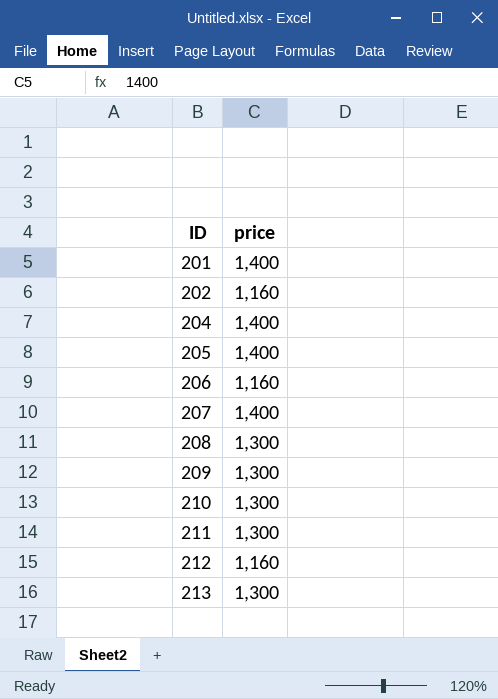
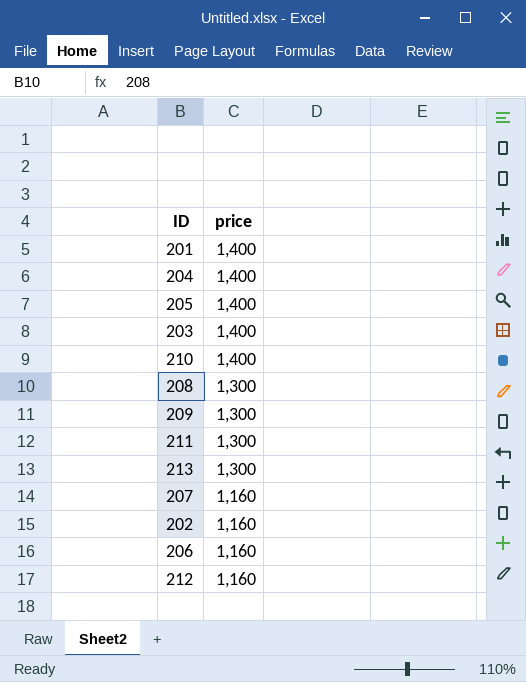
row order: ID ascending -> price descending
row 203: none -> 1,400
210 | price: 1,300 -> 1,400
207 | price: 1,400 -> 1,160

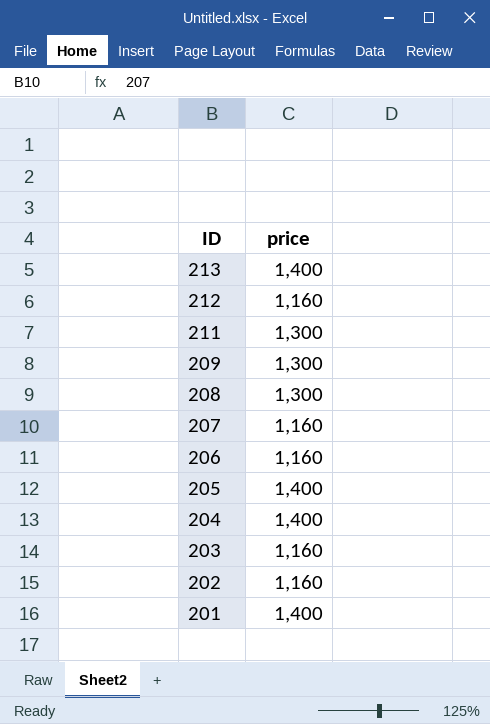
row order: price descending -> ID descending
row 210: 1,400 -> none
213 | price: 1,300 -> 1,400
203 | price: 1,400 -> 1,160

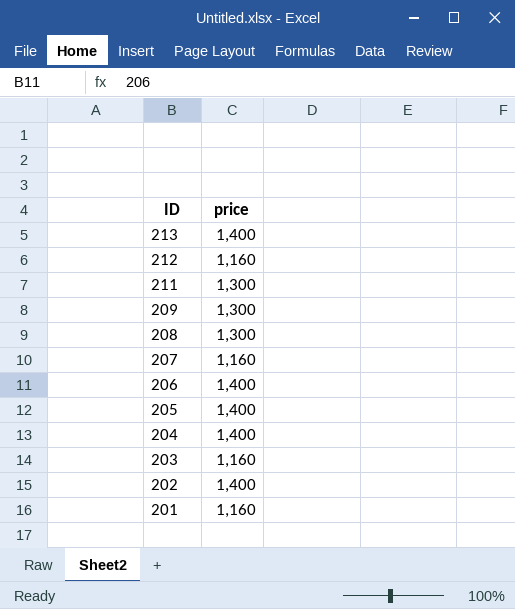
206 | price: 1,160 -> 1,400
202 | price: 1,160 -> 1,400
201 | price: 1,400 -> 1,160

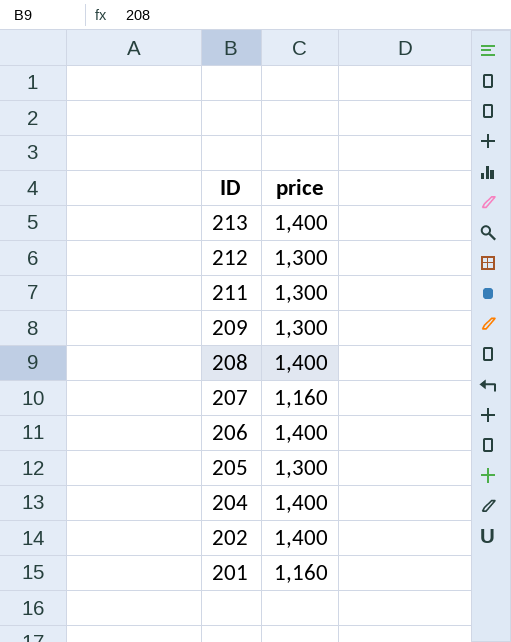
row 203: 1,160 -> none
212 | price: 1,160 -> 1,300
208 | price: 1,300 -> 1,400
205 | price: 1,400 -> 1,300

